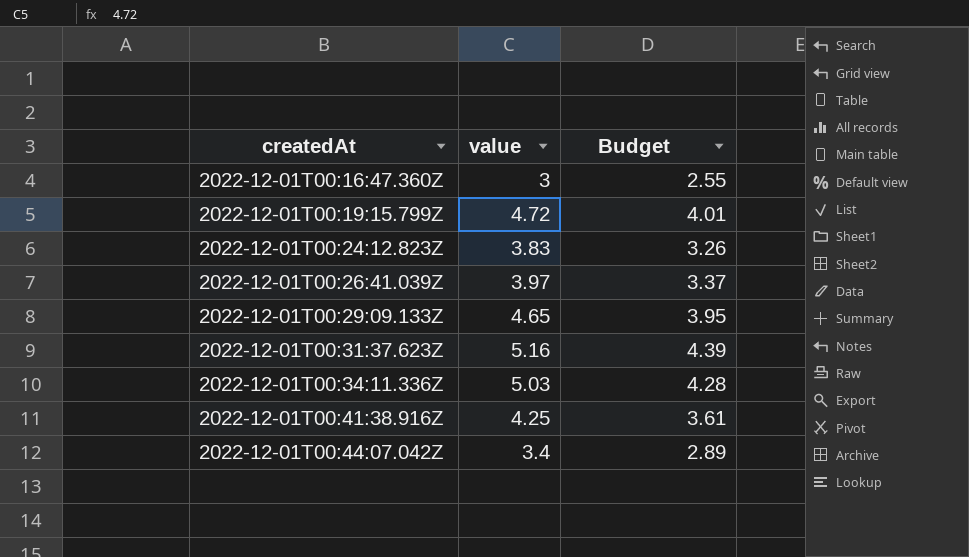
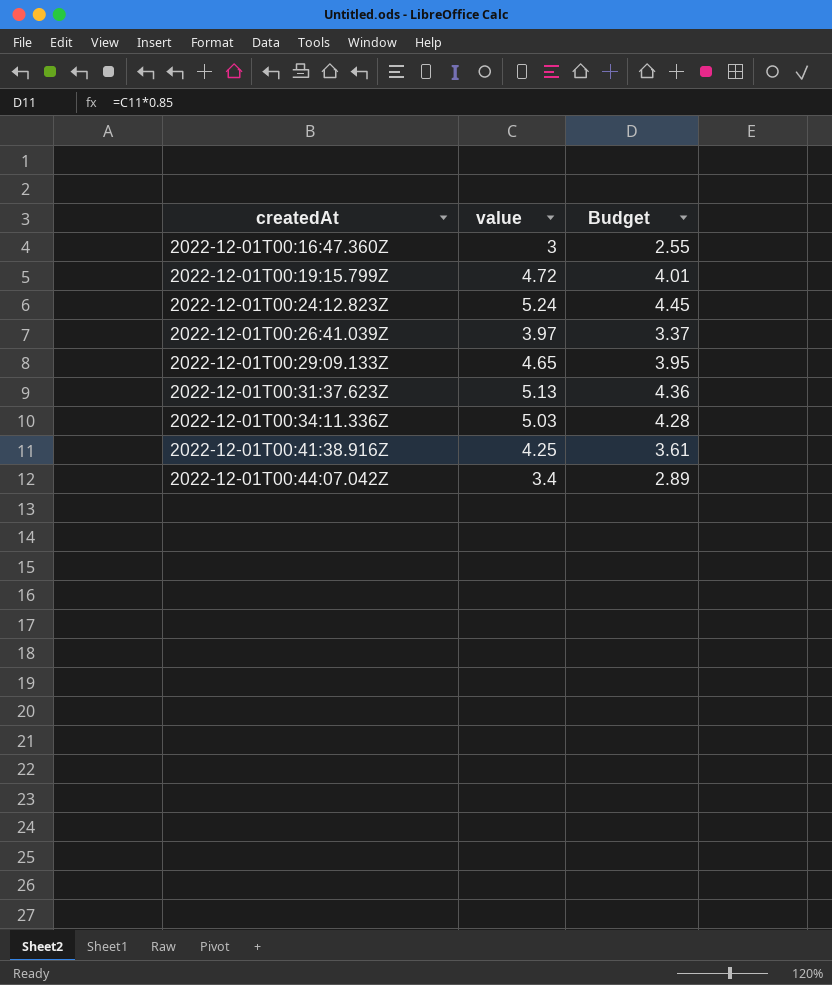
2022-12-01T00:24:12.823Z | value: 3.83 -> 5.24
2022-12-01T00:24:12.823Z | Budget: 3.26 -> 4.45
2022-12-01T00:31:37.623Z | value: 5.16 -> 5.13
2022-12-01T00:31:37.623Z | Budget: 4.39 -> 4.36

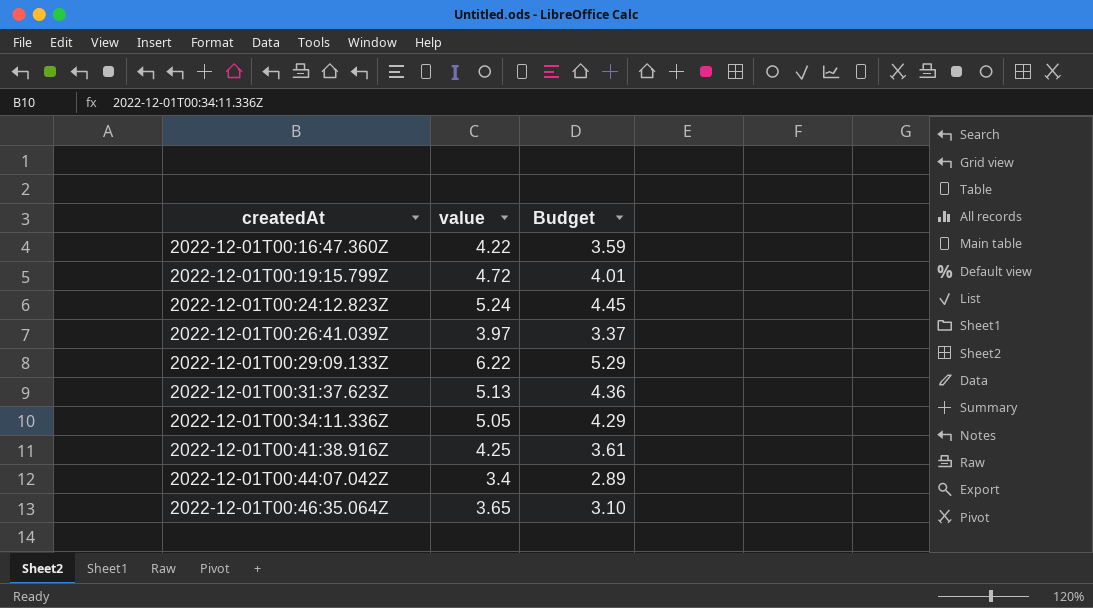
2022-12-01T00:16:47.360Z | value: 3 -> 4.22
2022-12-01T00:16:47.360Z | Budget: 2.55 -> 3.59
2022-12-01T00:29:09.133Z | value: 4.65 -> 6.22
2022-12-01T00:29:09.133Z | Budget: 3.95 -> 5.29
2022-12-01T00:34:11.336Z | value: 5.03 -> 5.05
2022-12-01T00:34:11.336Z | Budget: 4.28 -> 4.29
row 2022-12-01T00:46:35.064Z: none -> 3.65 | 3.10

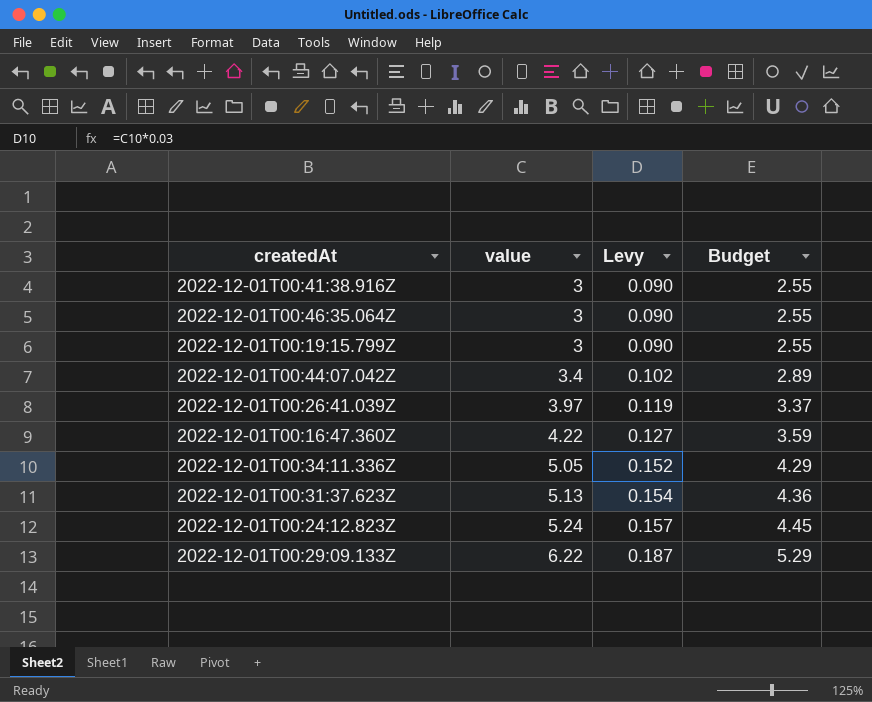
row order: createdAt ascending -> value ascending
column Levy | formula: none -> [value] * 0.03
2022-12-01T00:41:38.916Z | value: 4.25 -> 3
2022-12-01T00:41:38.916Z | Budget: 3.61 -> 2.55
2022-12-01T00:46:35.064Z | value: 3.65 -> 3
2022-12-01T00:46:35.064Z | Budget: 3.10 -> 2.55
2022-12-01T00:19:15.799Z | value: 4.72 -> 3
2022-12-01T00:19:15.799Z | Budget: 4.01 -> 2.55

